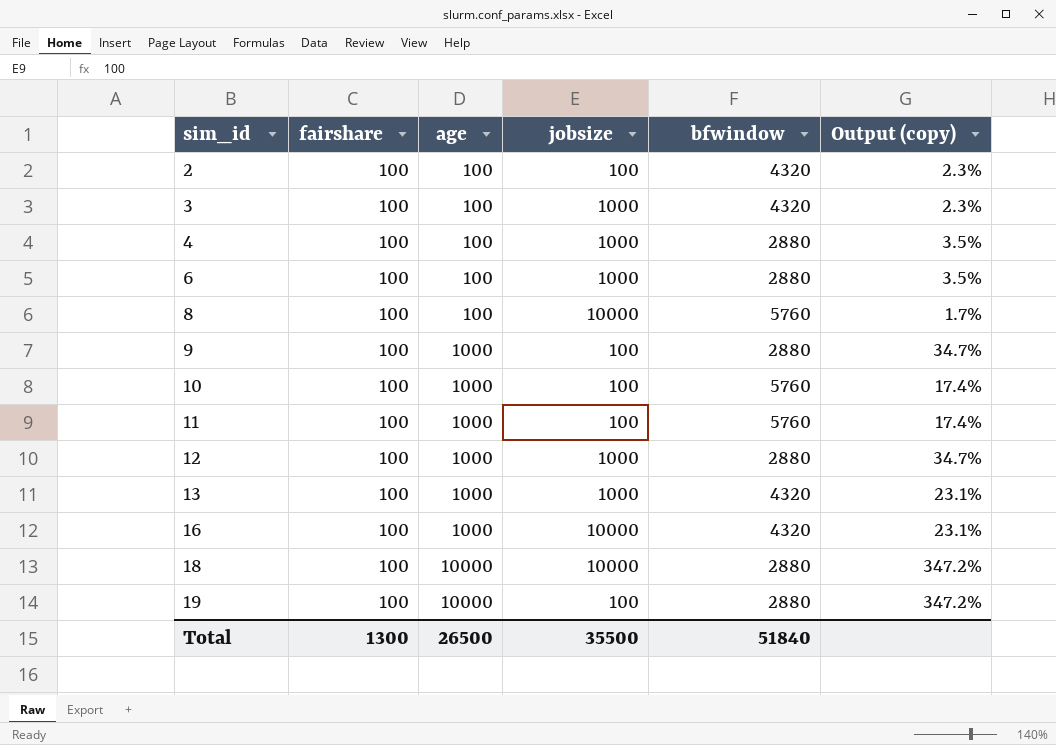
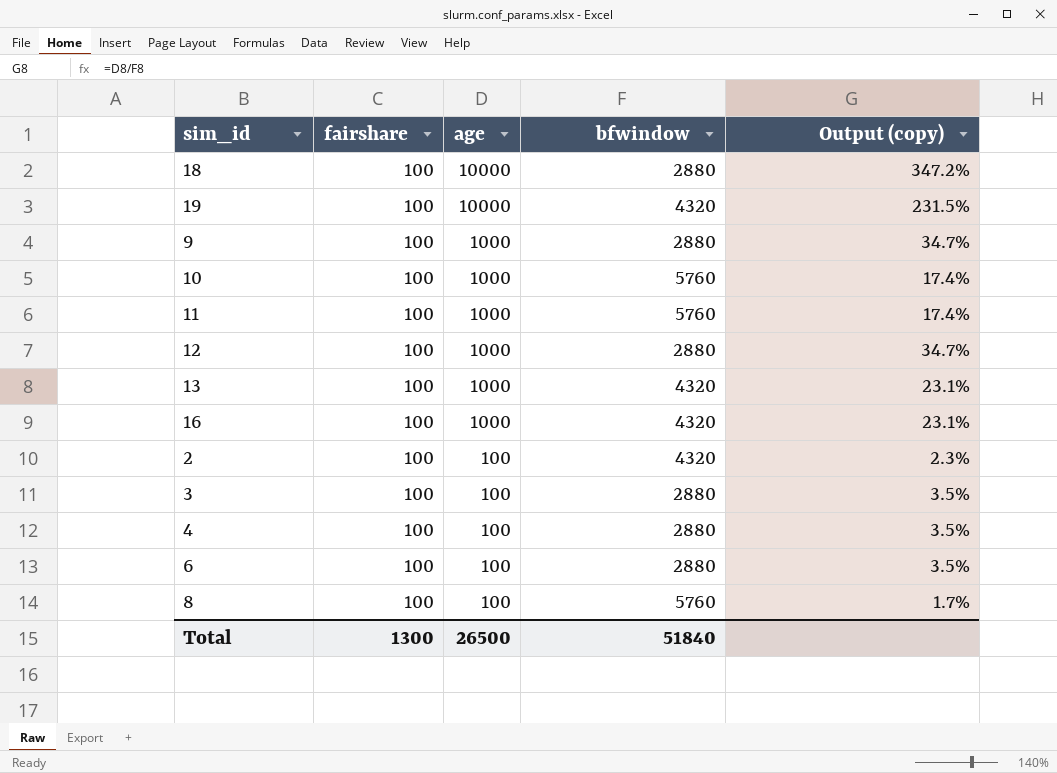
row order: sim_id ascending -> age descending
column jobsize | position: 4 -> none
19 | bfwindow: 2880 -> 4320
19 | Output (copy): 347.2% -> 231.5%
3 | bfwindow: 4320 -> 2880
3 | Output (copy): 2.3% -> 3.5%

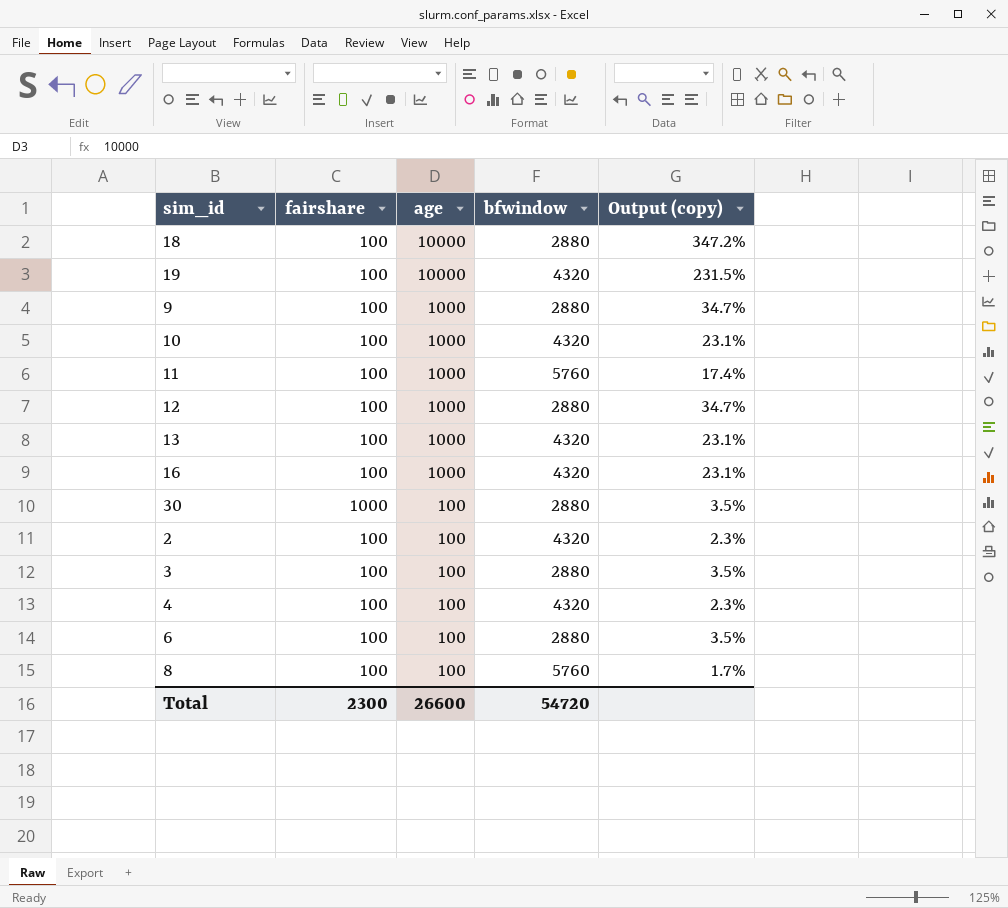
10 | bfwindow: 5760 -> 4320
10 | Output (copy): 17.4% -> 23.1%
row 30: none -> 1000 | 100 | 2880 | 3.5%
4 | bfwindow: 2880 -> 4320
4 | Output (copy): 3.5% -> 2.3%
Total | fairshare: 1300 -> 2300
Total | age: 26500 -> 26600
Total | bfwindow: 51840 -> 54720

